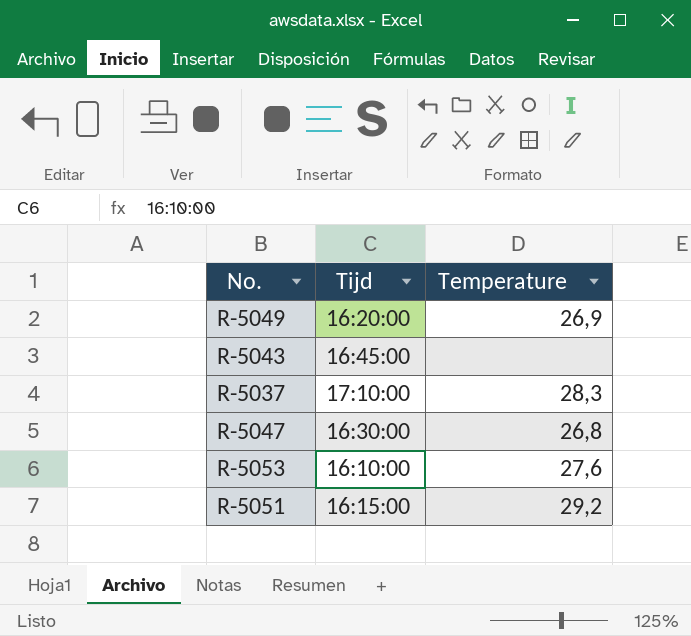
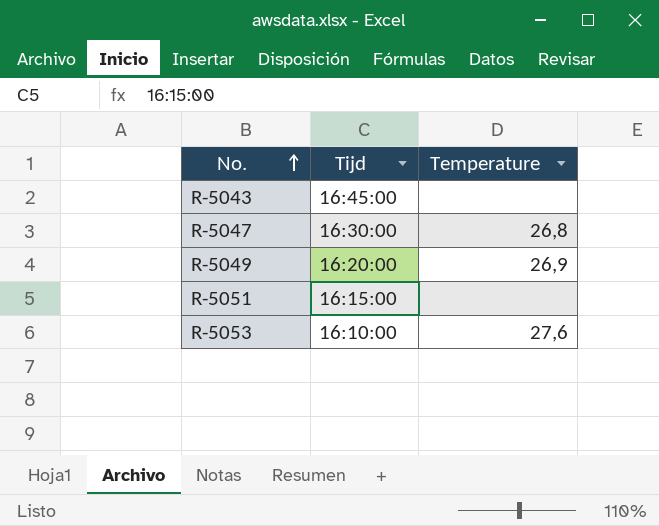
row order: none -> No. ascending
row R-5037: 17:10:00 | 28,3 -> none
R-5051 | Temperature: 29,2 -> none

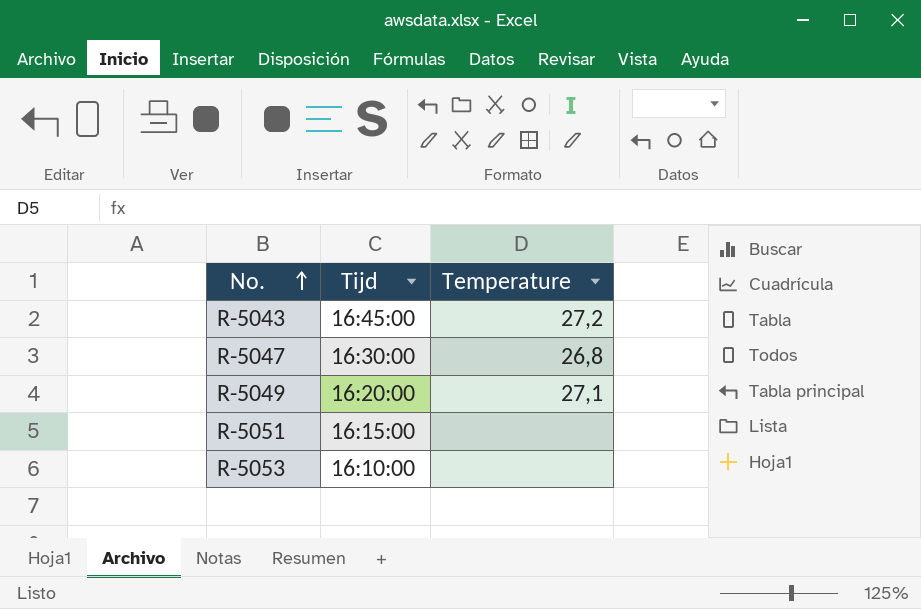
R-5043 | Temperature: none -> 27,2
R-5049 | Temperature: 26,9 -> 27,1
R-5053 | Temperature: 27,6 -> none

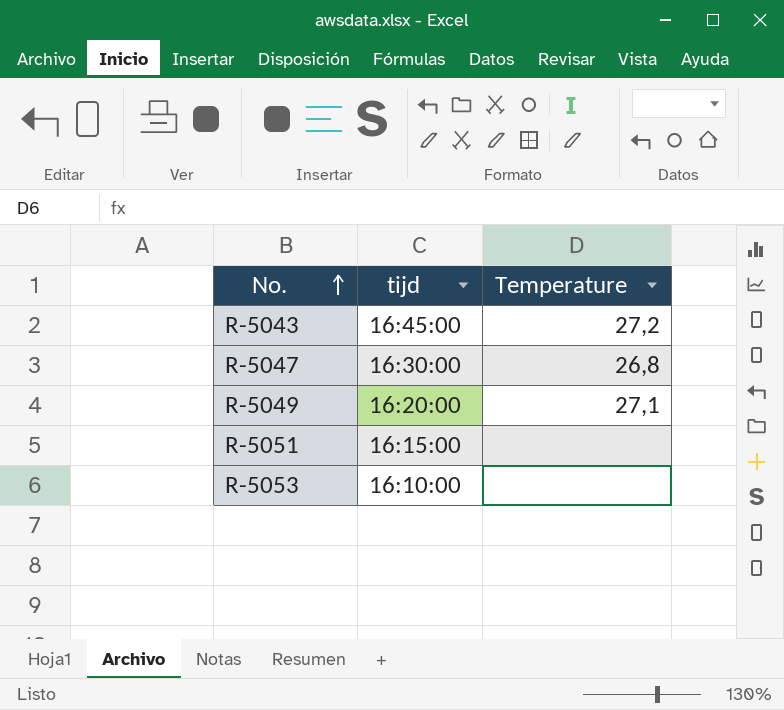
column name: Tijd -> tijd

